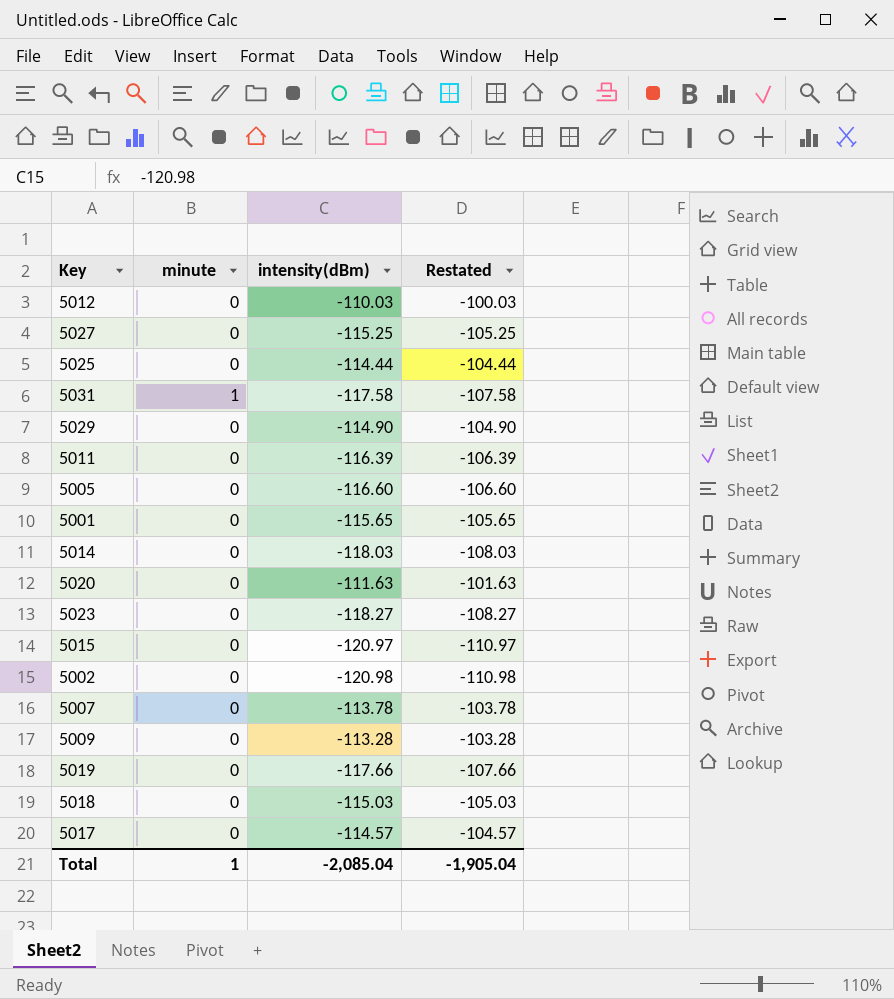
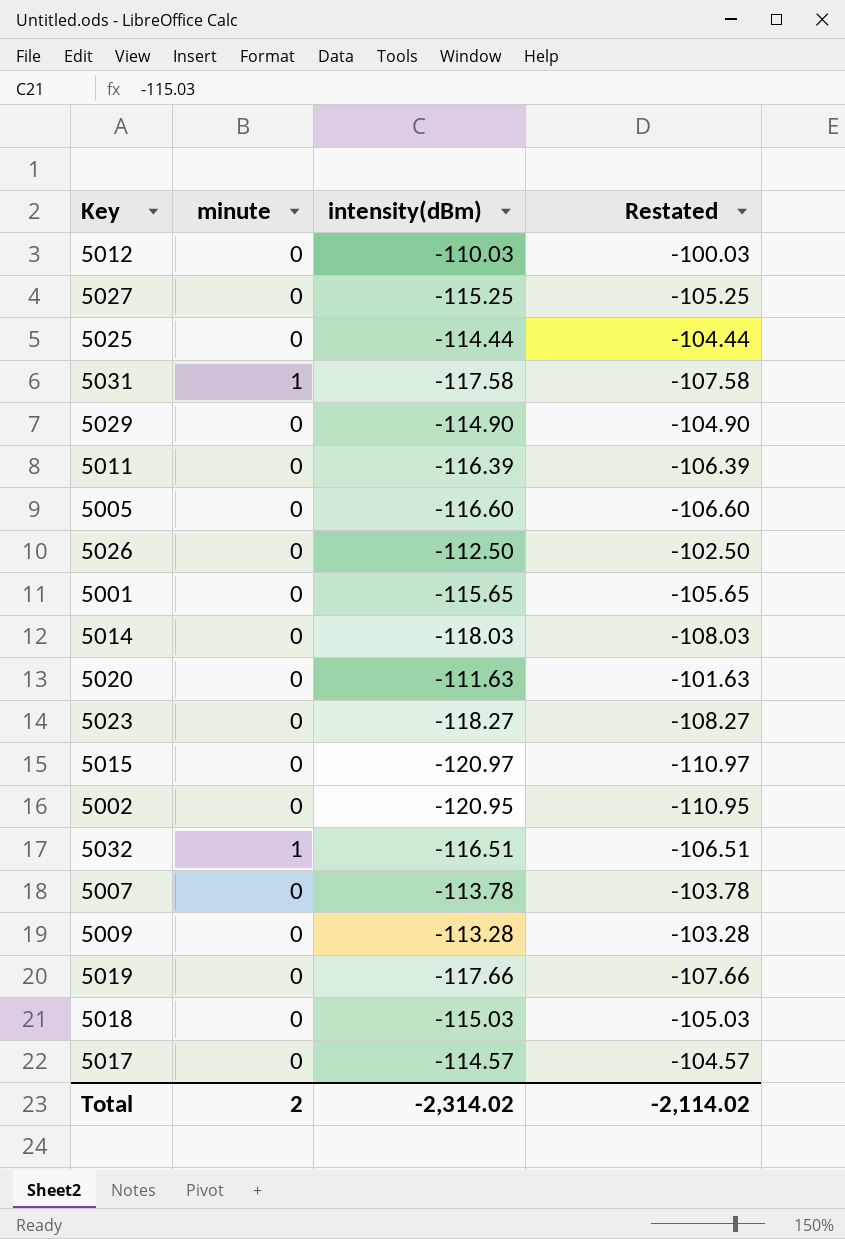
row 5026: none -> 0 | -112.50 | -102.50
5002 | intensity(dBm): -120.98 -> -120.95
5002 | Restated: -110.98 -> -110.95
row 5032: none -> 1 | -116.51 | -106.51
Total | minute: 1 -> 2
Total | intensity(dBm): -2,085.04 -> -2,314.02
Total | Restated: -1,905.04 -> -2,114.02

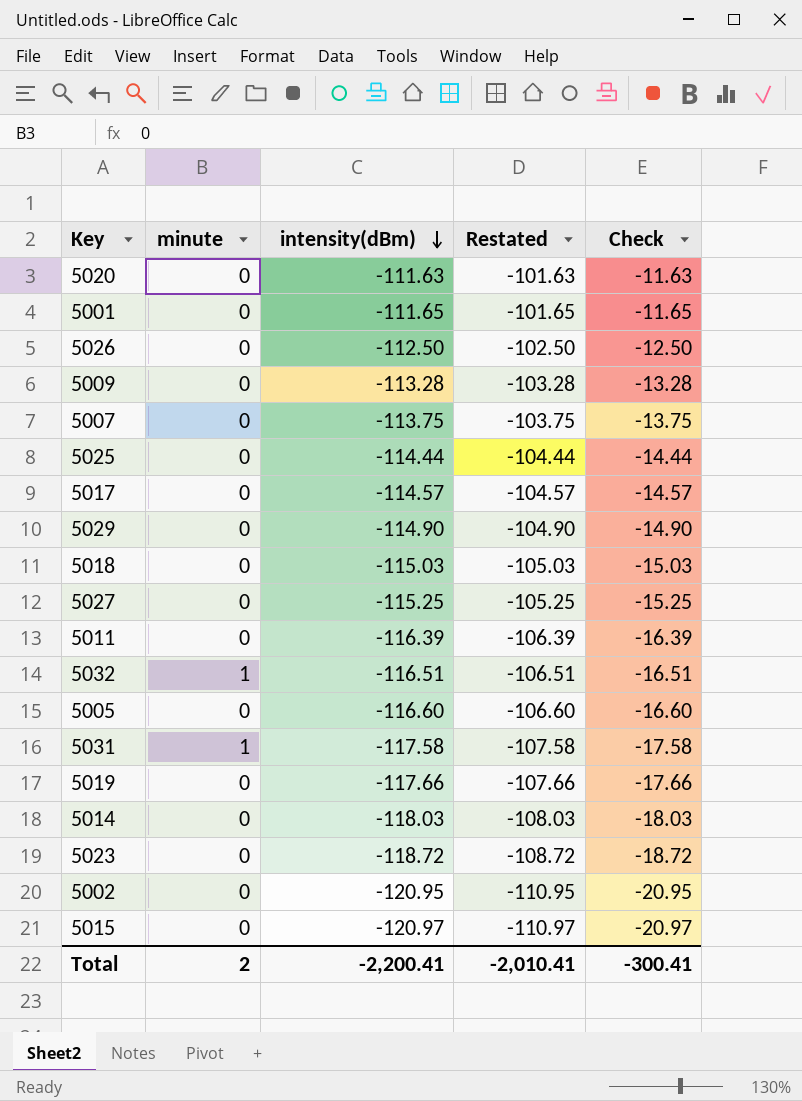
row order: none -> intensity(dBm) descending
column Check | formula: none -> [intensity(dBm)] + 100
row 5012: 0 | -110.03 | -100.03 -> none
5001 | intensity(dBm): -115.65 -> -111.65
5001 | Restated: -105.65 -> -101.65
5007 | intensity(dBm): -113.78 -> -113.75
5007 | Restated: -103.78 -> -103.75
5023 | intensity(dBm): -118.27 -> -118.72
5023 | Restated: -108.27 -> -108.72
Total | intensity(dBm): -2,314.02 -> -2,200.41
Total | Restated: -2,114.02 -> -2,010.41

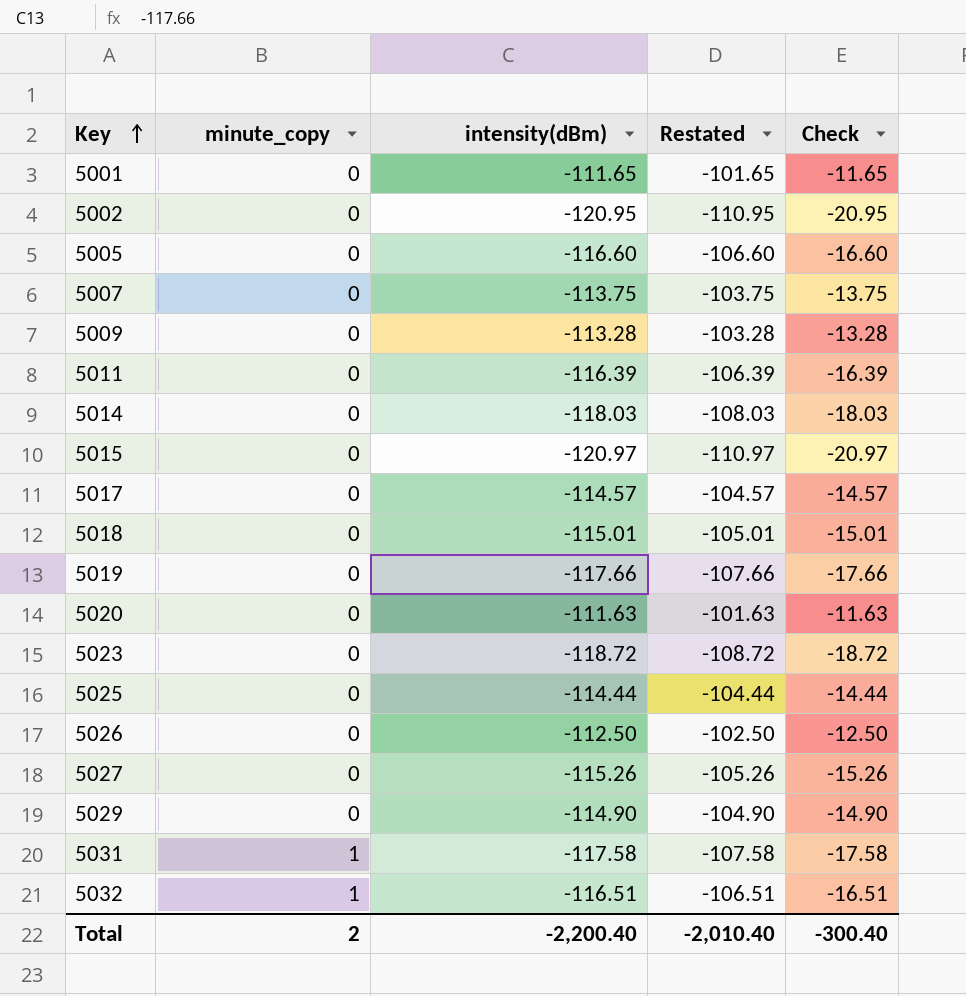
row order: intensity(dBm) descending -> Key ascending
column name: minute -> minute_copy
5018 | intensity(dBm): -115.03 -> -115.01
5018 | Restated: -105.03 -> -105.01
5018 | Check: -15.03 -> -15.01
5027 | intensity(dBm): -115.25 -> -115.26
5027 | Restated: -105.25 -> -105.26
5027 | Check: -15.25 -> -15.26
Total | intensity(dBm): -2,200.41 -> -2,200.40
Total | Restated: -2,010.41 -> -2,010.40
Total | Check: -300.41 -> -300.40

